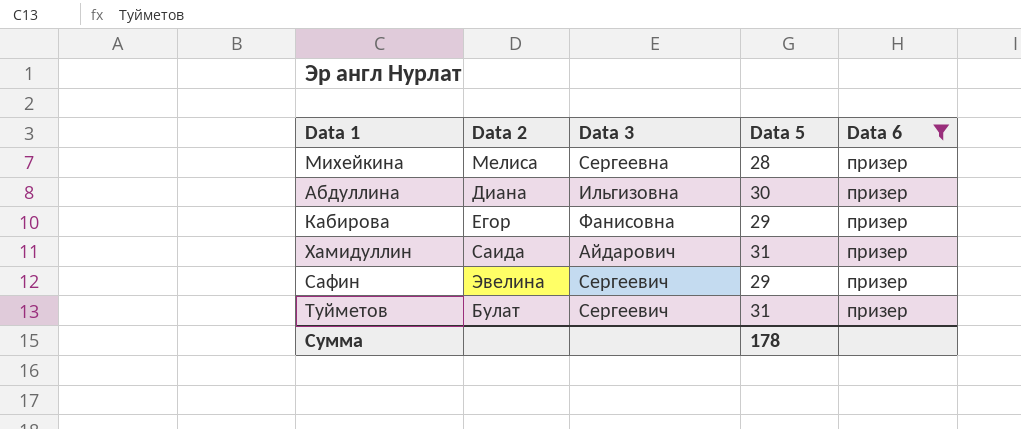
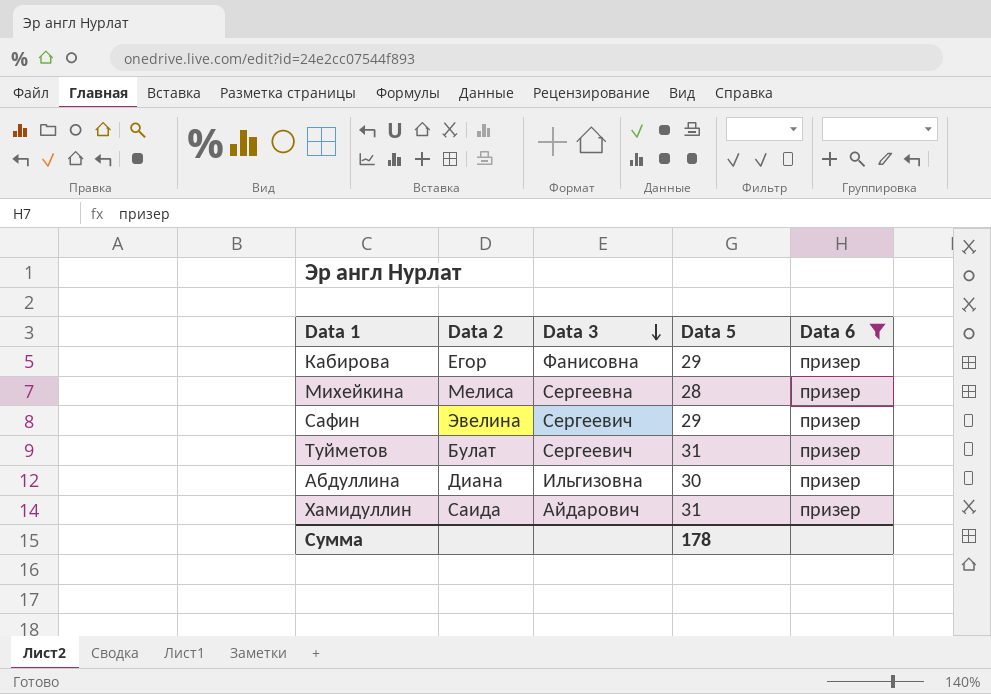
row order: none -> Data 3 descending

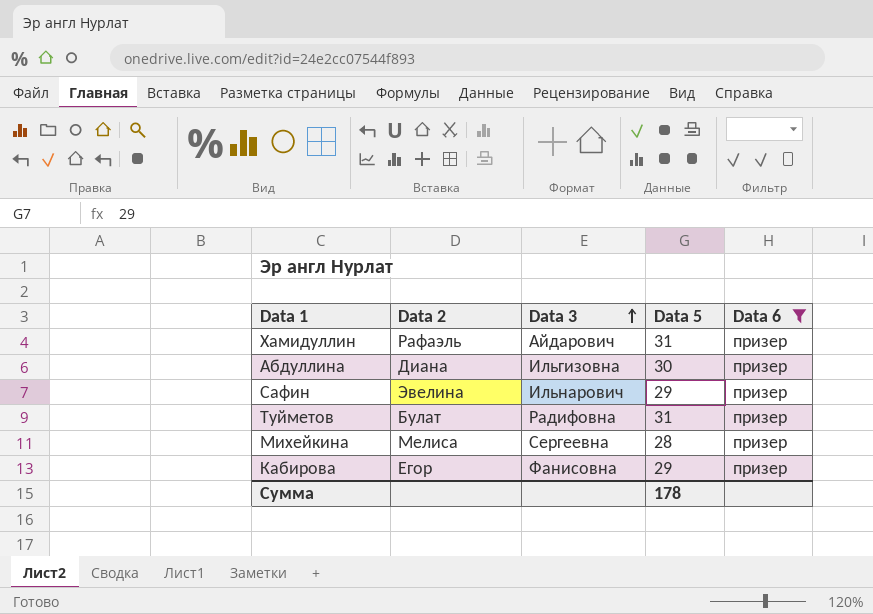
row order: Data 3 descending -> Data 3 ascending
Хамидуллин | Data 2: Саида -> Рафаэль
Сафин | Data 3: Сергеевич -> Ильнарович
Туйметов | Data 3: Сергеевич -> Радифовна

